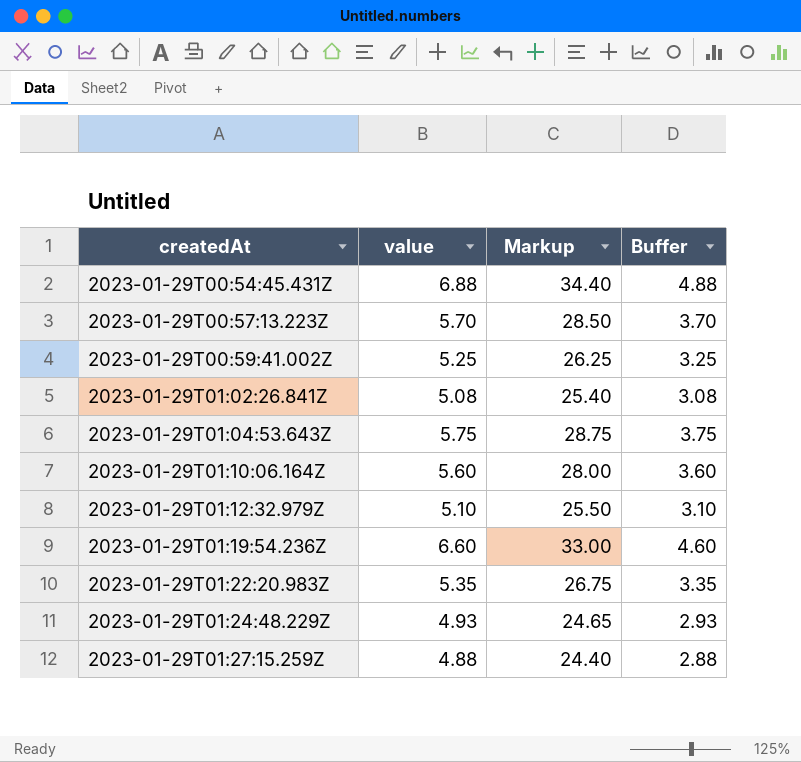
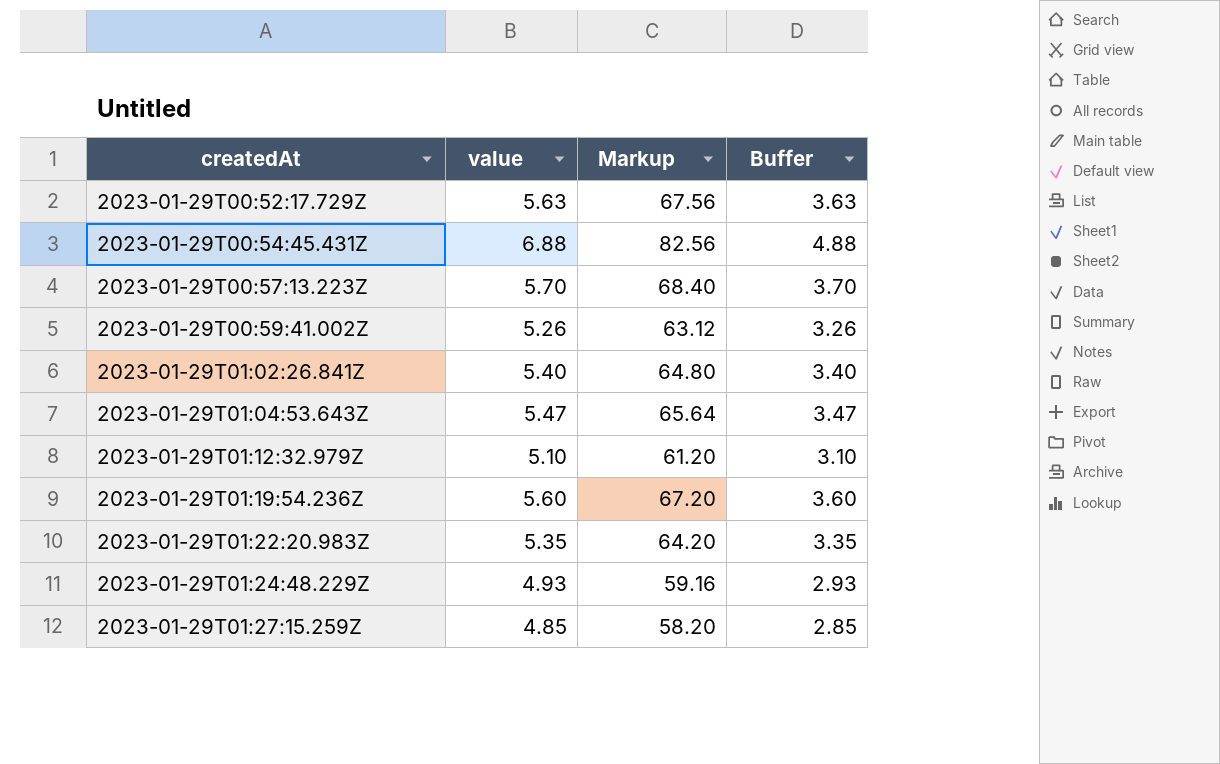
column Markup | formula: [value] * 5 -> [value] * 12
row 2023-01-29T01:10:06.164Z: 5.60 | 28.00 | 3.60 -> none
row 2023-01-29T00:52:17.729Z: none -> 5.63 | 67.56 | 3.63
2023-01-29T00:59:41.002Z | value: 5.25 -> 5.26
2023-01-29T00:59:41.002Z | Buffer: 3.25 -> 3.26
2023-01-29T01:02:26.841Z | value: 5.08 -> 5.40
2023-01-29T01:02:26.841Z | Buffer: 3.08 -> 3.40
2023-01-29T01:04:53.643Z | value: 5.75 -> 5.47
2023-01-29T01:04:53.643Z | Buffer: 3.75 -> 3.47
2023-01-29T01:19:54.236Z | value: 6.60 -> 5.60
2023-01-29T01:19:54.236Z | Buffer: 4.60 -> 3.60
2023-01-29T01:27:15.259Z | value: 4.88 -> 4.85
2023-01-29T01:27:15.259Z | Buffer: 2.88 -> 2.85

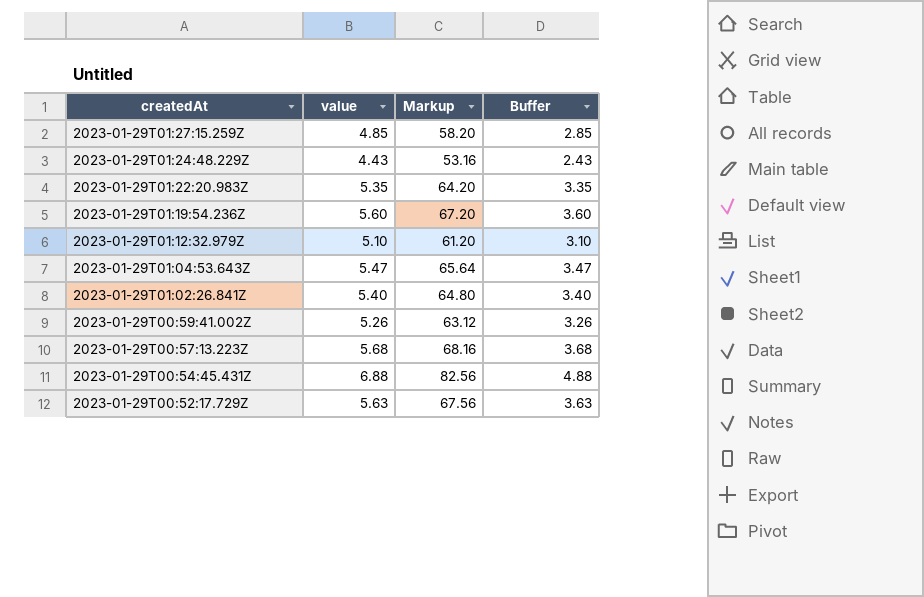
row order: createdAt ascending -> createdAt descending
2023-01-29T01:24:48.229Z | value: 4.93 -> 4.43
2023-01-29T01:24:48.229Z | Markup: 59.16 -> 53.16
2023-01-29T01:24:48.229Z | Buffer: 2.93 -> 2.43
2023-01-29T00:57:13.223Z | value: 5.70 -> 5.68
2023-01-29T00:57:13.223Z | Markup: 68.40 -> 68.16
2023-01-29T00:57:13.223Z | Buffer: 3.70 -> 3.68

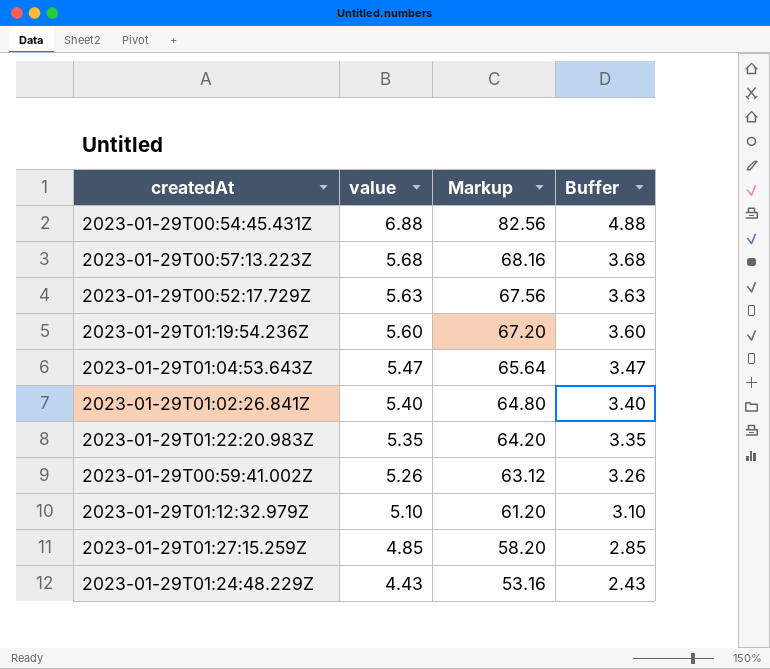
row order: createdAt descending -> value descending

